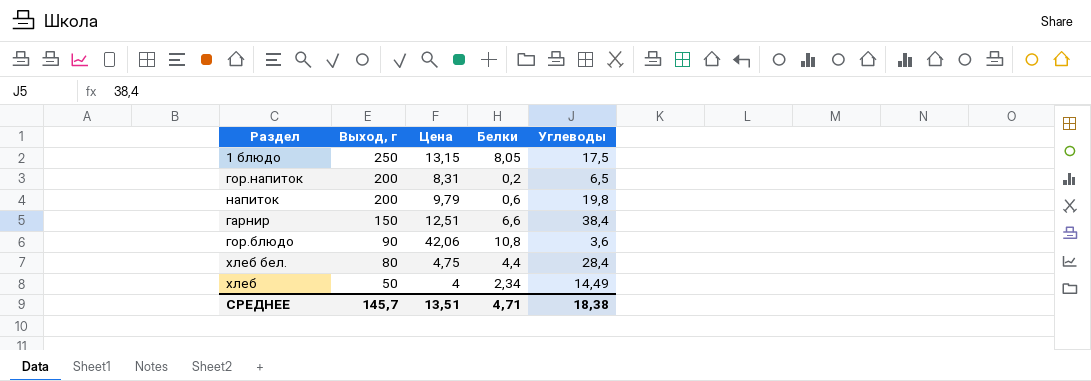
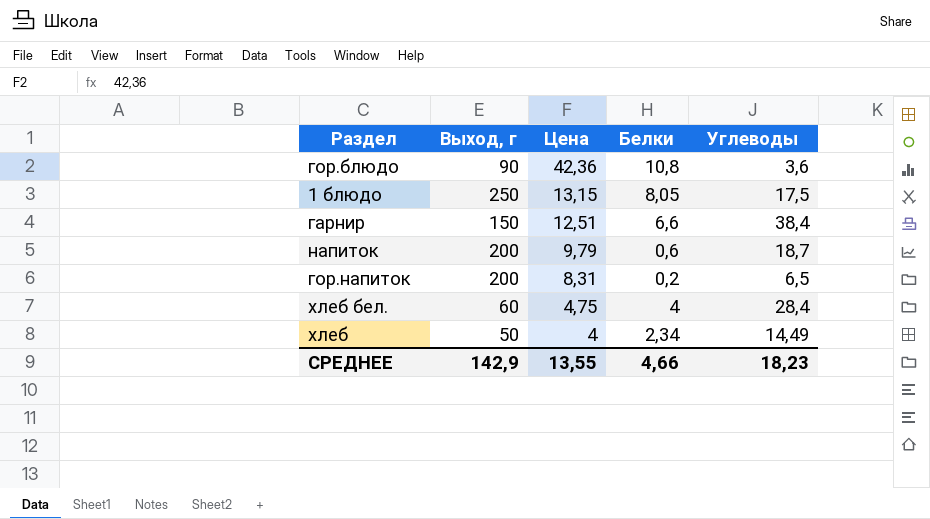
row order: Выход, г descending -> Цена descending
гор.блюдо | Цена: 42,06 -> 42,36
напиток | Углеводы: 19,8 -> 18,7
хлеб бел. | Выход, г: 80 -> 60
хлеб бел. | Белки: 4,4 -> 4
СРЕДНЕЕ | Выход, г: 145,7 -> 142,9
СРЕДНЕЕ | Цена: 13,51 -> 13,55
СРЕДНЕЕ | Белки: 4,71 -> 4,66
СРЕДНЕЕ | Углеводы: 18,38 -> 18,23

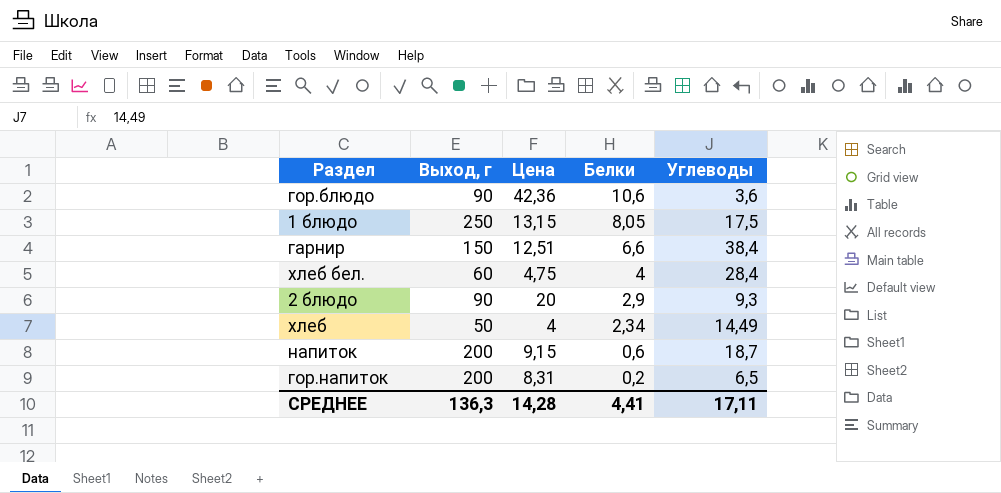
row order: Цена descending -> Белки descending
гор.блюдо | Белки: 10,8 -> 10,6
row 2 блюдо: none -> 90 | 20 | 2,9 | 9,3
напиток | Цена: 9,79 -> 9,15
СРЕДНЕЕ | Выход, г: 142,9 -> 136,3
СРЕДНЕЕ | Цена: 13,55 -> 14,28
СРЕДНЕЕ | Белки: 4,66 -> 4,41
СРЕДНЕЕ | Углеводы: 18,23 -> 17,11

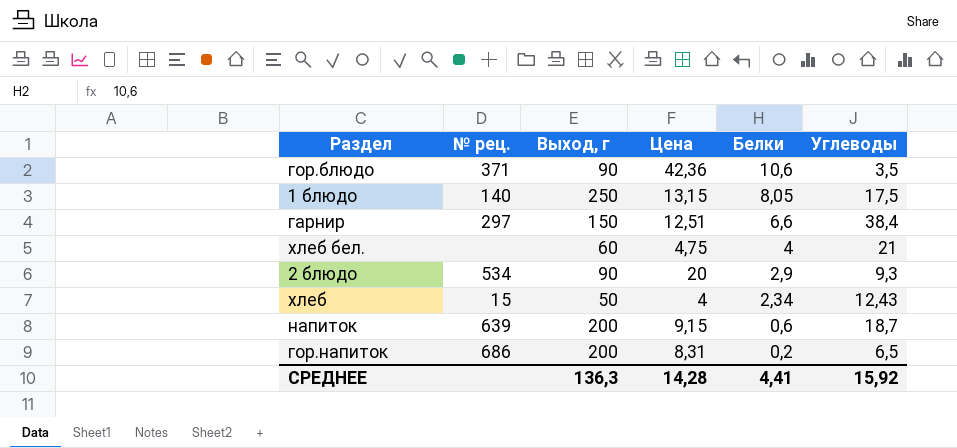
column № рец. | position: none -> 2
гор.блюдо | Углеводы: 3,6 -> 3,5
хлеб бел. | Углеводы: 28,4 -> 21
хлеб | Углеводы: 14,49 -> 12,43
СРЕДНЕЕ | Углеводы: 17,11 -> 15,92

